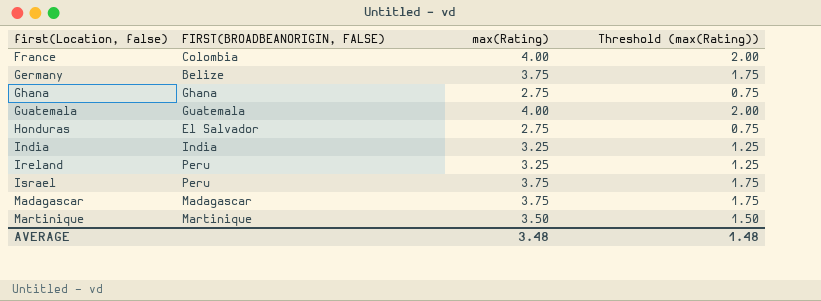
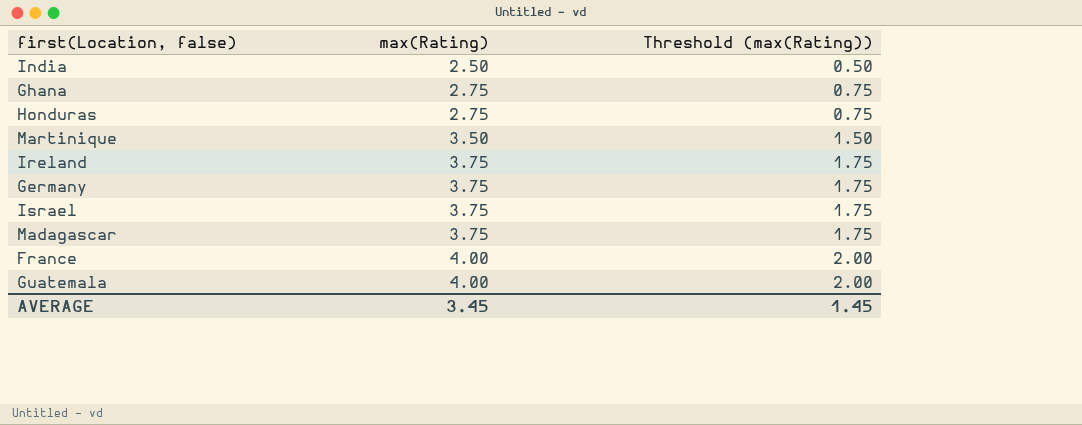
row order: first(Location, false) ascending -> max(Rating) ascending
column FIRST(BROADBEANORIGIN, FALSE) | position: 2 -> none
India | max(Rating): 3.25 -> 2.50
India | Threshold (max(Rating)): 1.25 -> 0.50
Ireland | max(Rating): 3.25 -> 3.75
Ireland | Threshold (max(Rating)): 1.25 -> 1.75
AVERAGE | max(Rating): 3.48 -> 3.45
AVERAGE | Threshold (max(Rating)): 1.48 -> 1.45

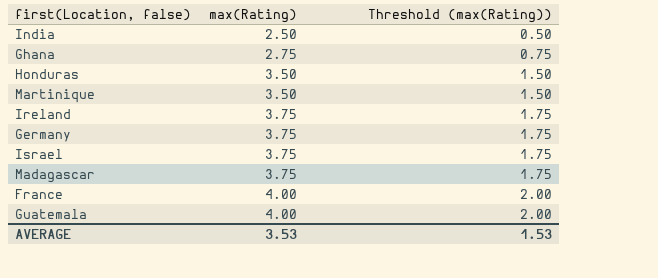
Honduras | max(Rating): 2.75 -> 3.50
Honduras | Threshold (max(Rating)): 0.75 -> 1.50
AVERAGE | max(Rating): 3.45 -> 3.53
AVERAGE | Threshold (max(Rating)): 1.45 -> 1.53

